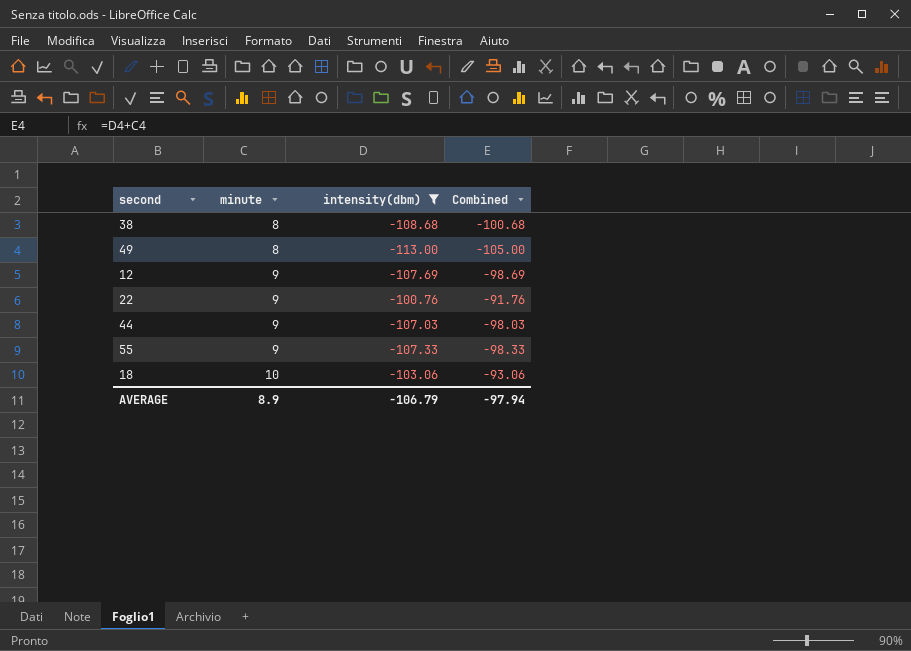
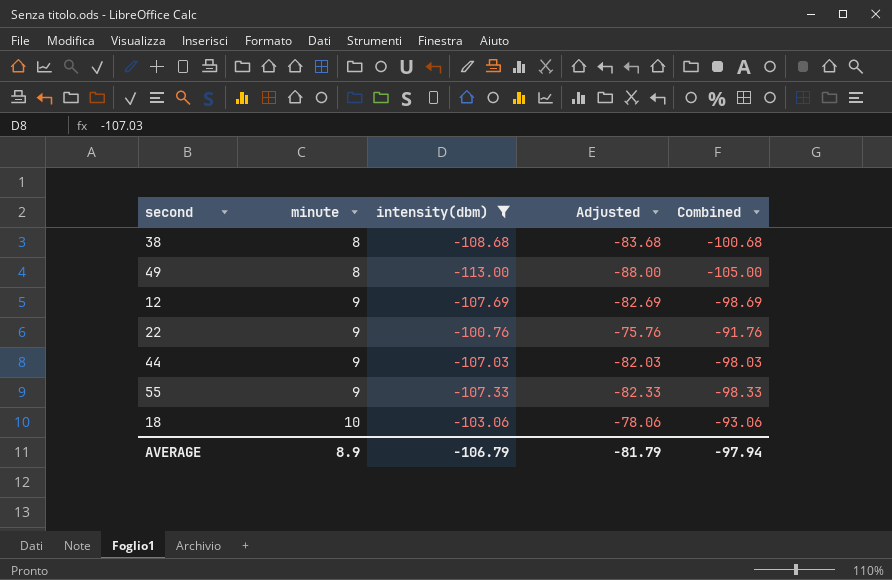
column Adjusted | formula: none -> [intensity(dbm)] + 25

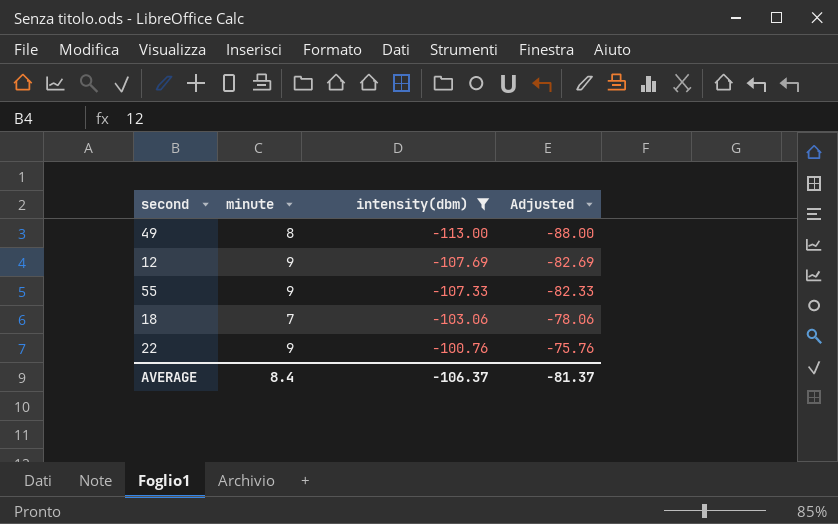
row order: minute ascending -> intensity(dbm) ascending
column Combined | formula: [minute] + [intensity(dbm)] -> none
row 38: 8 | -108.68 | -83.68 | -100.68 -> none
row 44: 9 | -107.03 | -82.03 | -98.03 -> none
18 | minute: 10 -> 7
AVERAGE | minute: 8.9 -> 8.4
AVERAGE | intensity(dbm): -106.79 -> -106.37
AVERAGE | Adjusted: -81.79 -> -81.37

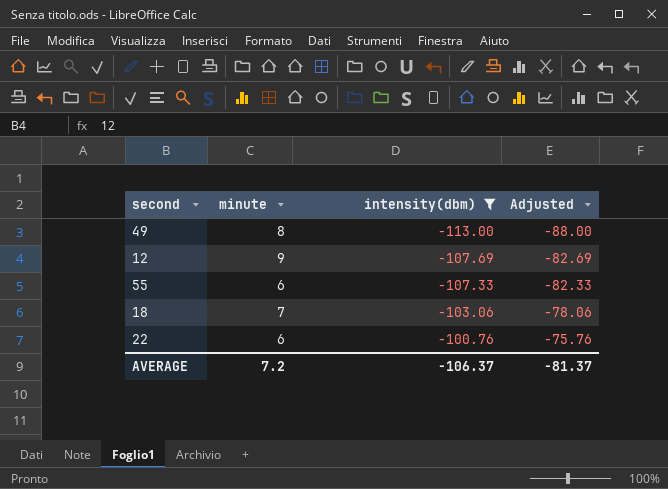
55 | minute: 9 -> 6
22 | minute: 9 -> 6
AVERAGE | minute: 8.4 -> 7.2

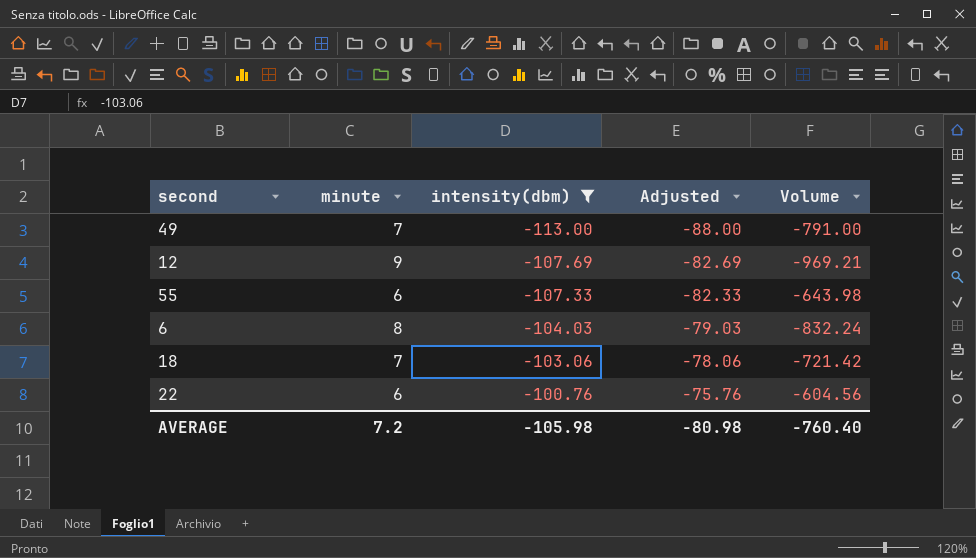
column Volume | formula: none -> [minute] * [intensity(dbm)]
49 | minute: 8 -> 7
row 6: none -> 8 | -104.03 | -79.03 | -832.24
AVERAGE | intensity(dbm): -106.37 -> -105.98
AVERAGE | Adjusted: -81.37 -> -80.98

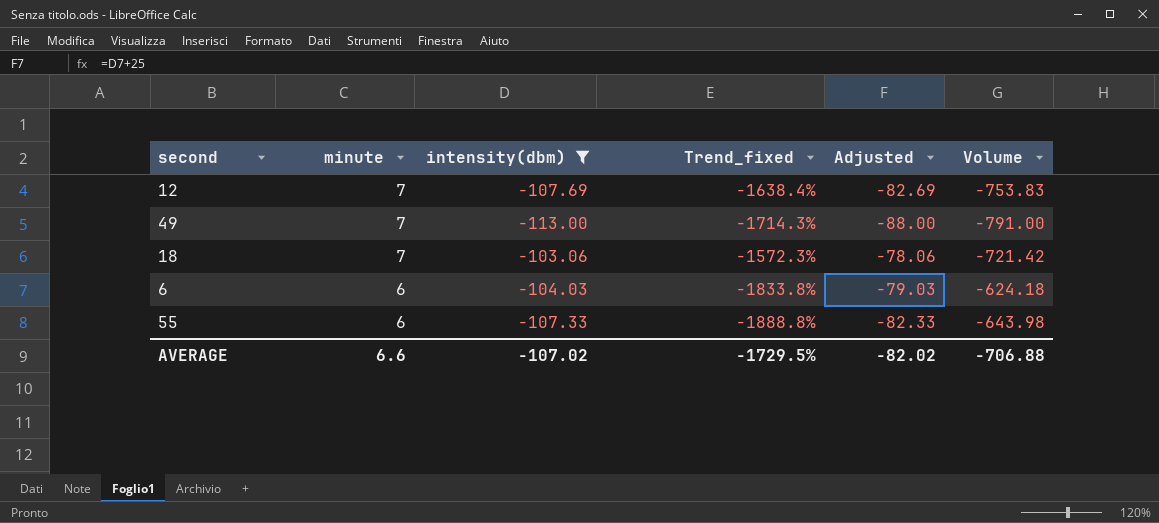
row order: intensity(dbm) ascending -> minute descending
column Trend_fixed | formula: none -> ([intensity(dbm)] - [minute]) / [minute]
row 22: 6 | -100.76 | -75.76 | -604.56 -> none
12 | minute: 9 -> 7
12 | Volume: -969.21 -> -753.83
6 | minute: 8 -> 6
6 | Volume: -832.24 -> -624.18
AVERAGE | minute: 7.2 -> 6.6
AVERAGE | intensity(dbm): -105.98 -> -107.02
AVERAGE | Adjusted: -80.98 -> -82.02
AVERAGE | Volume: -760.40 -> -706.88

